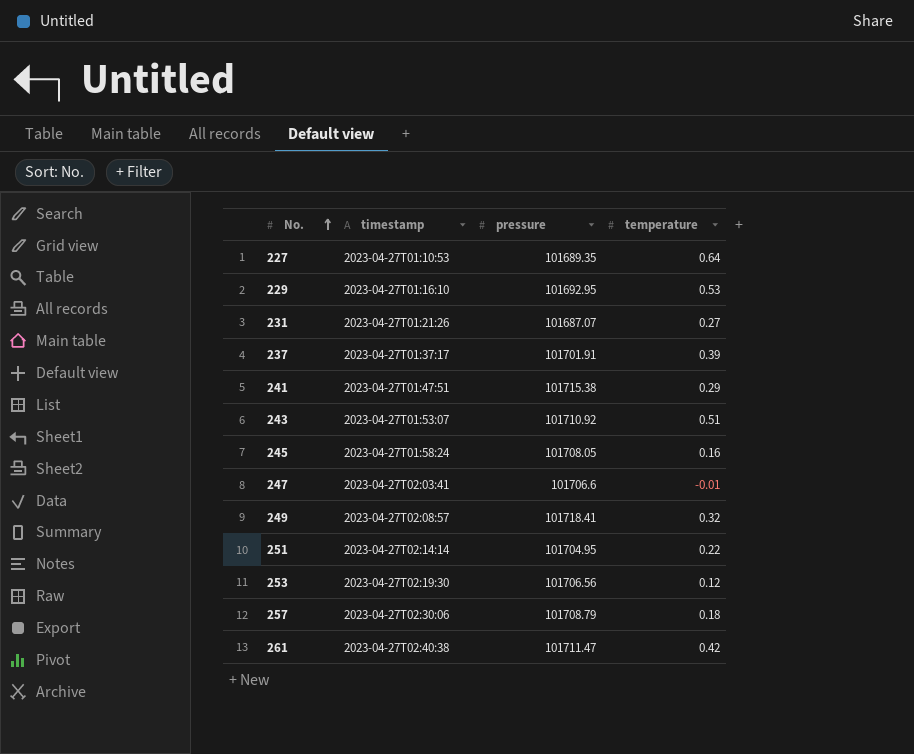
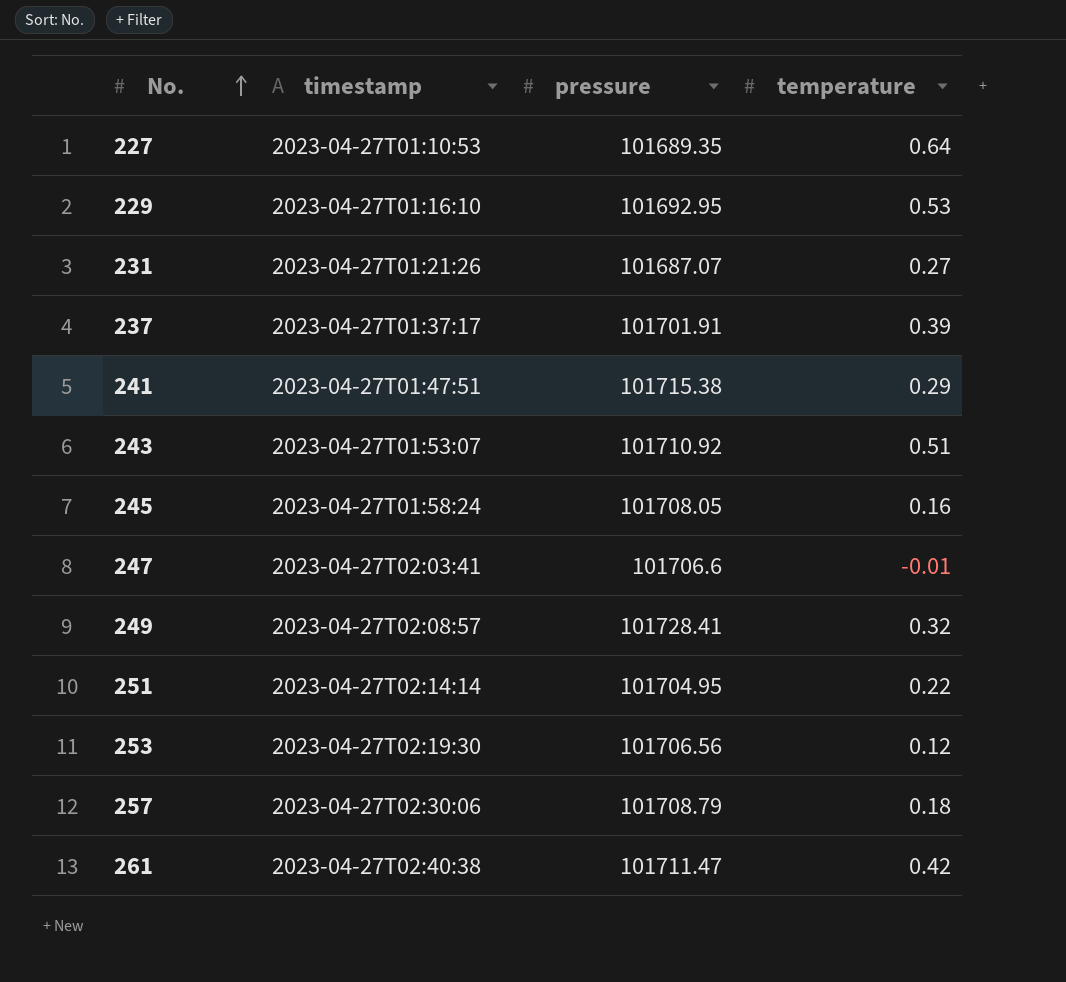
249 | pressure: 101718.41 -> 101728.41

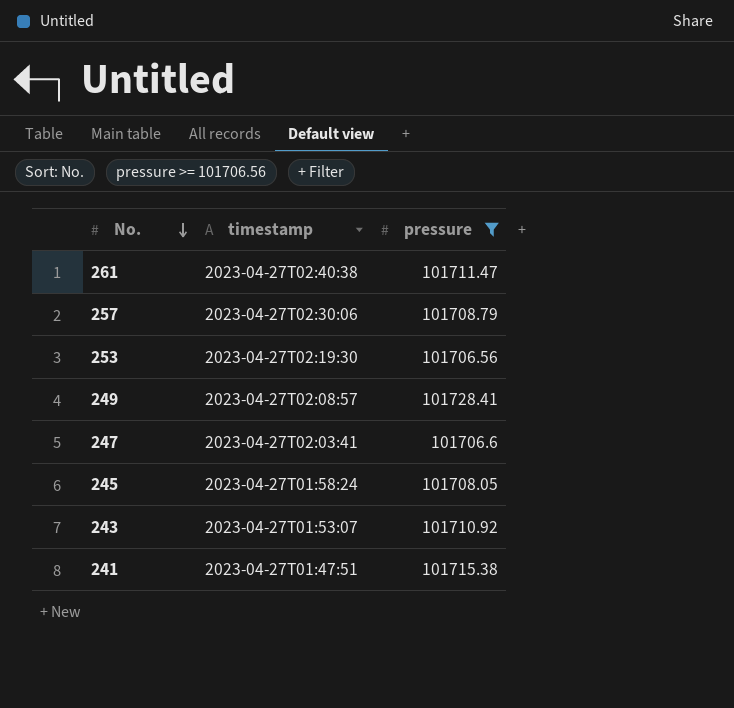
filter: none -> pressure >= 101706.56
row order: No. ascending -> No. descending
column temperature | position: 4 -> none

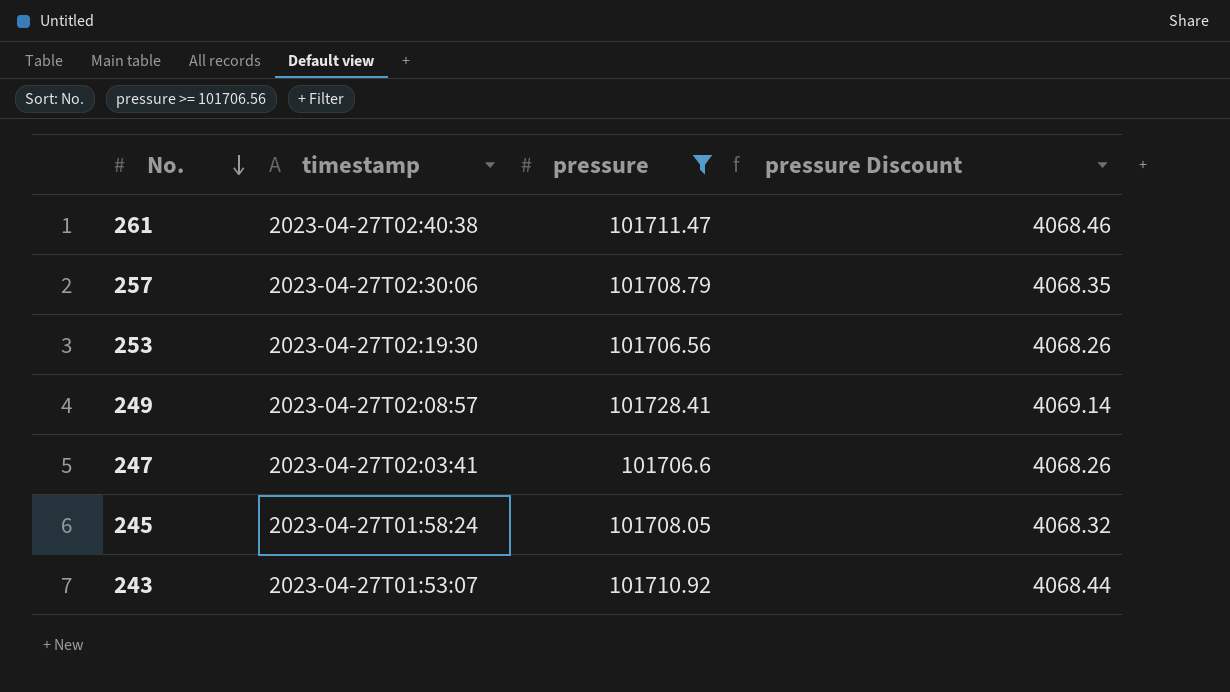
column pressure Discount | formula: none -> [pressure] * 0.04
row 241: 2023-04-27T01:47:51 | 101715.38 -> none

